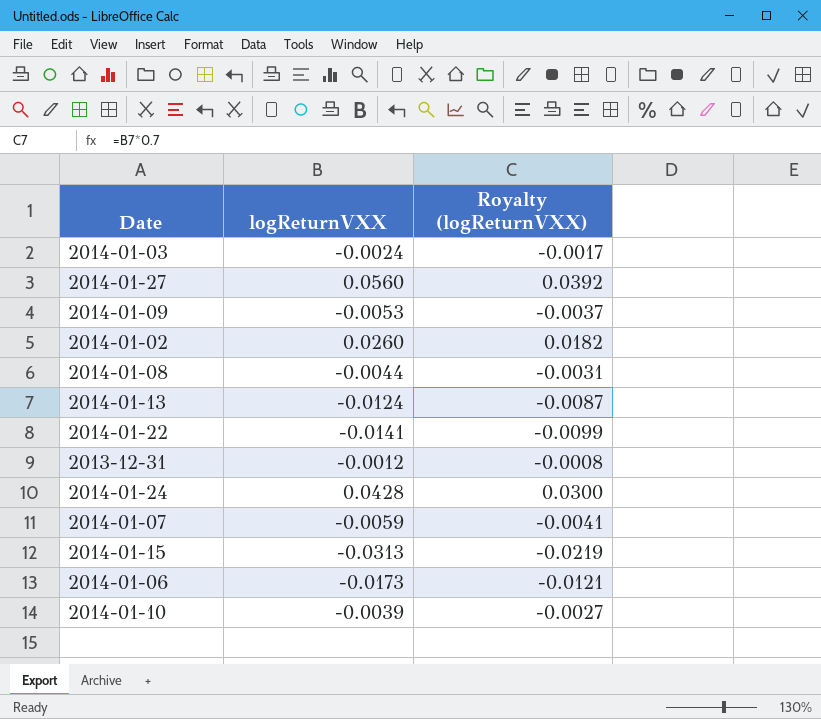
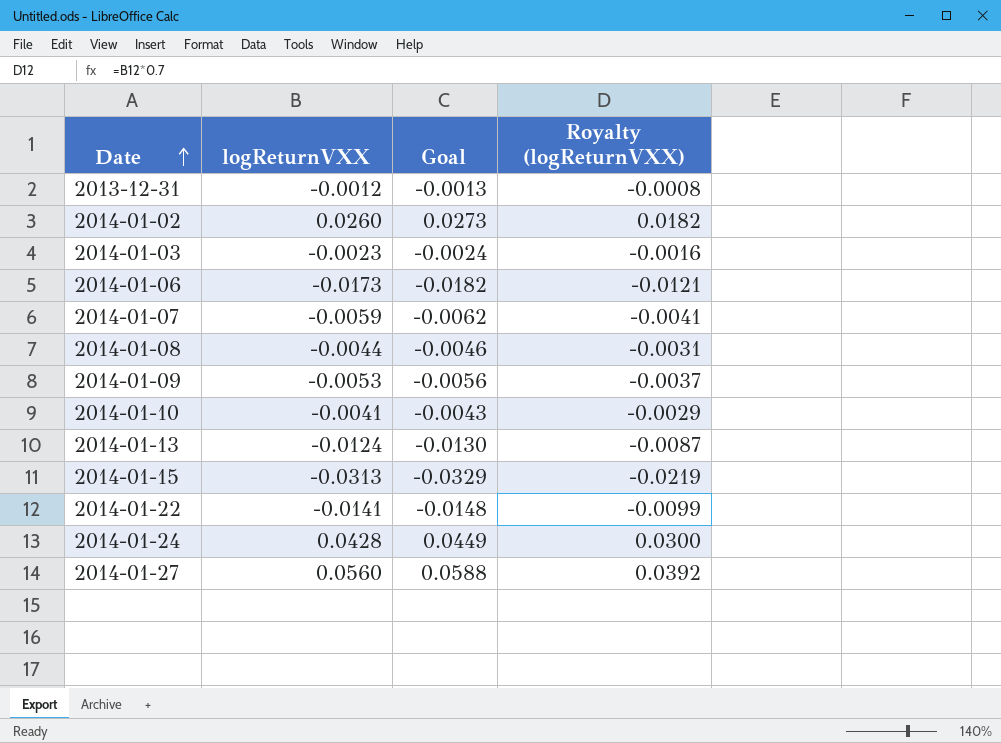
row order: none -> Date ascending
column Goal | formula: none -> [logReturnVXX] * 1.05
2014-01-03 | logReturnVXX: -0.0024 -> -0.0023
2014-01-03 | Royalty (logReturnVXX): -0.0017 -> -0.0016
2014-01-10 | logReturnVXX: -0.0039 -> -0.0041
2014-01-10 | Royalty (logReturnVXX): -0.0027 -> -0.0029

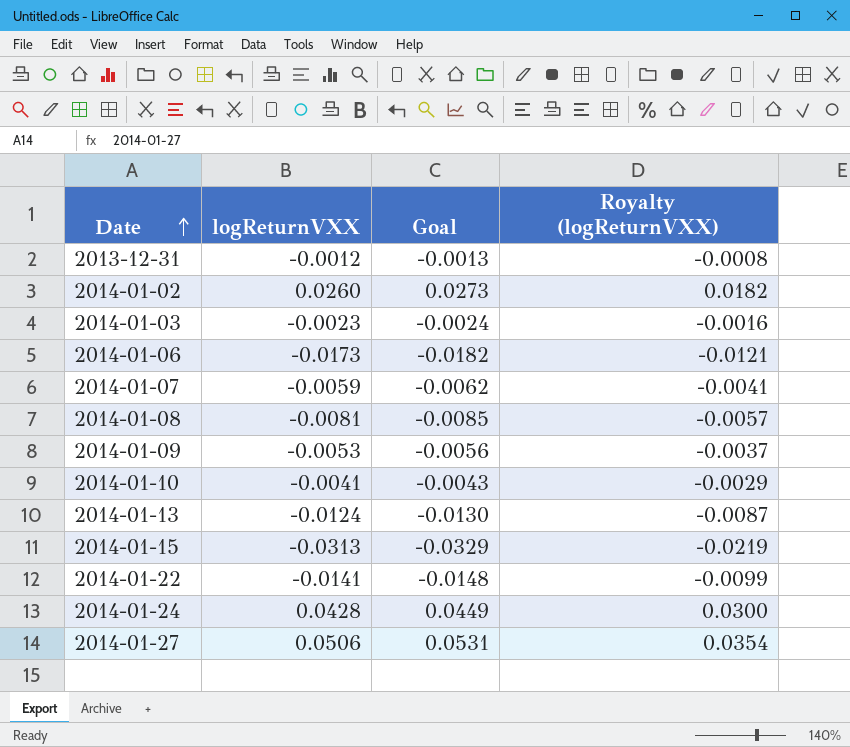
2014-01-08 | logReturnVXX: -0.0044 -> -0.0081
2014-01-08 | Goal: -0.0046 -> -0.0085
2014-01-08 | Royalty (logReturnVXX): -0.0031 -> -0.0057
2014-01-27 | logReturnVXX: 0.0560 -> 0.0506
2014-01-27 | Goal: 0.0588 -> 0.0531
2014-01-27 | Royalty (logReturnVXX): 0.0392 -> 0.0354

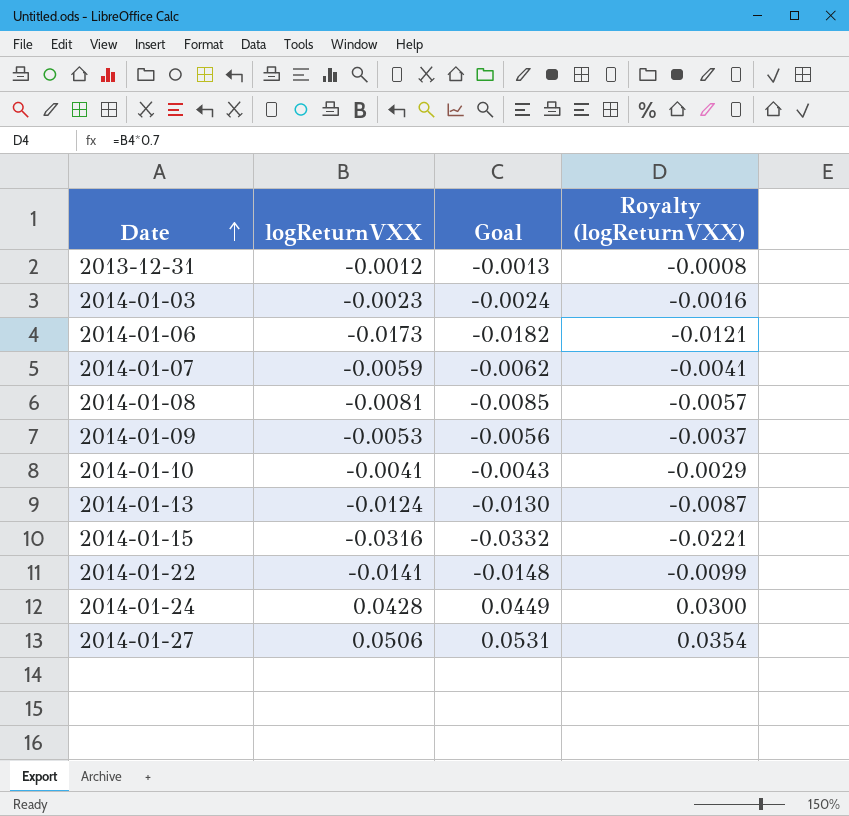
row 2014-01-02: 0.0260 | 0.0273 | 0.0182 -> none
2014-01-15 | logReturnVXX: -0.0313 -> -0.0316
2014-01-15 | Goal: -0.0329 -> -0.0332
2014-01-15 | Royalty (logReturnVXX): -0.0219 -> -0.0221

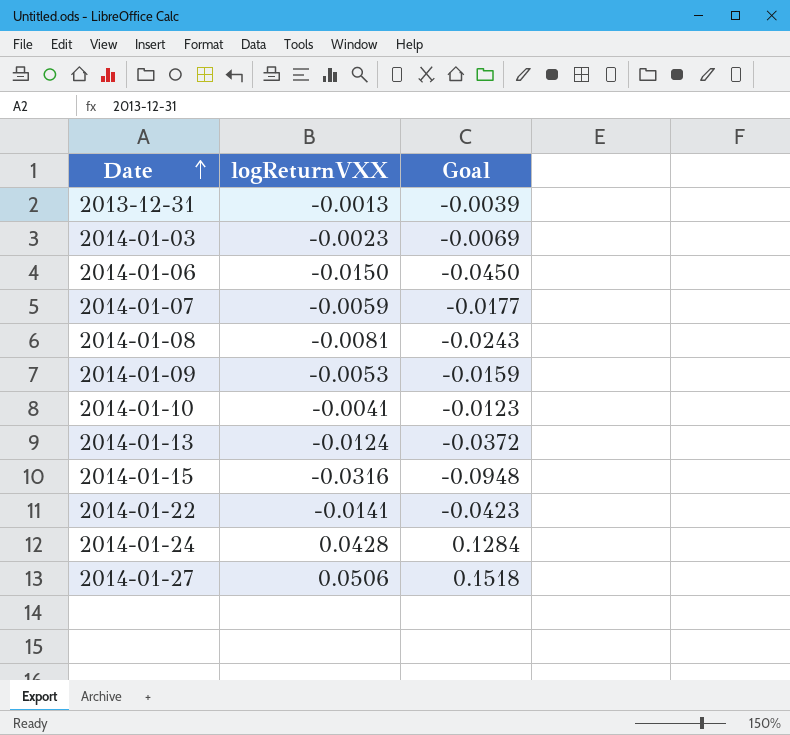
column Royalty (logReturnVXX) | formula: [logReturnVXX] * 0.7 -> none
column Goal | formula: [logReturnVXX] * 1.05 -> [logReturnVXX] * 3
2013-12-31 | logReturnVXX: -0.0012 -> -0.0013
2014-01-06 | logReturnVXX: -0.0173 -> -0.0150

